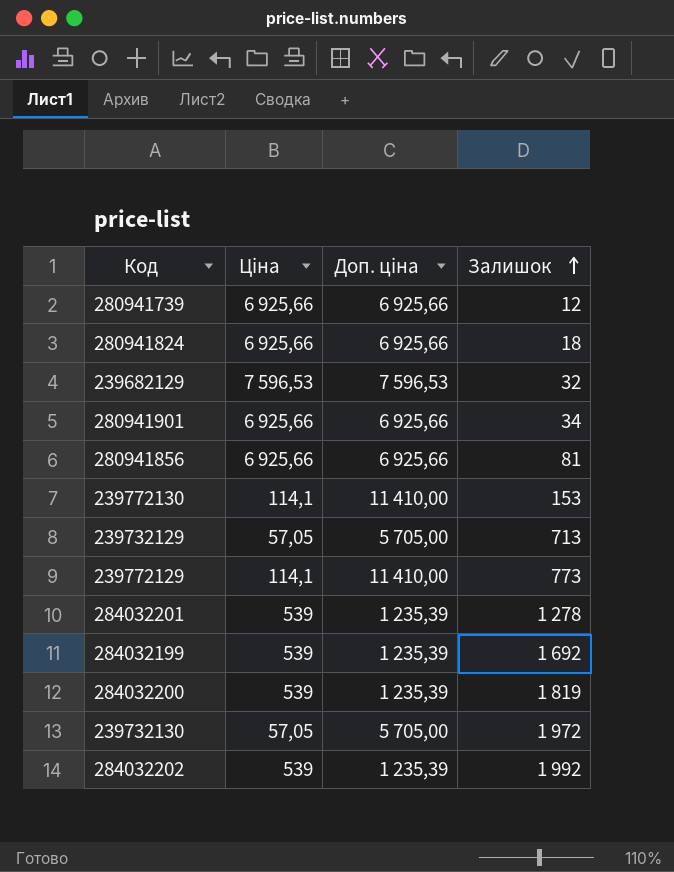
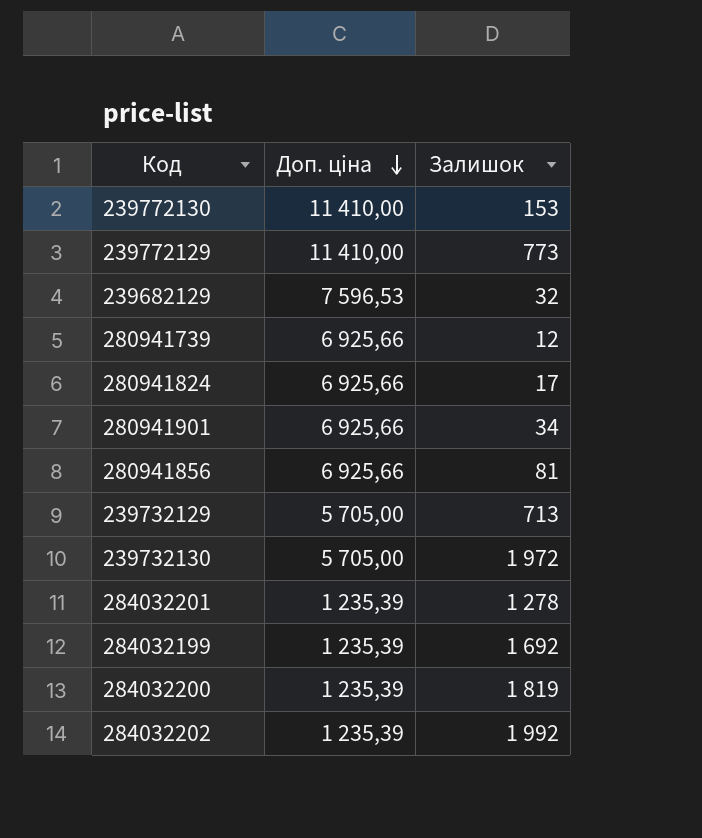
row order: Залишок ascending -> Доп. ціна descending
column Ціна | position: 2 -> none
280941824 | Залишок: 18 -> 17

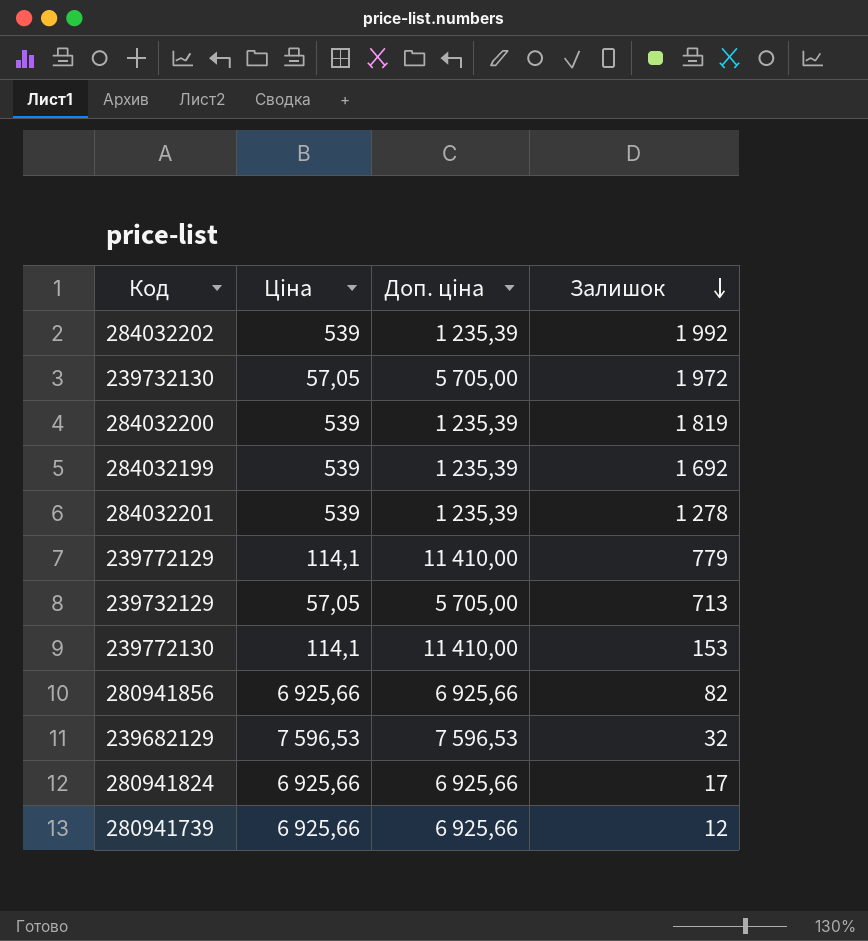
row order: Доп. ціна descending -> Залишок descending
column Ціна | position: none -> 2
row 280941901: 6 925,66 | 34 -> none
239772129 | Залишок: 773 -> 779
280941856 | Залишок: 81 -> 82

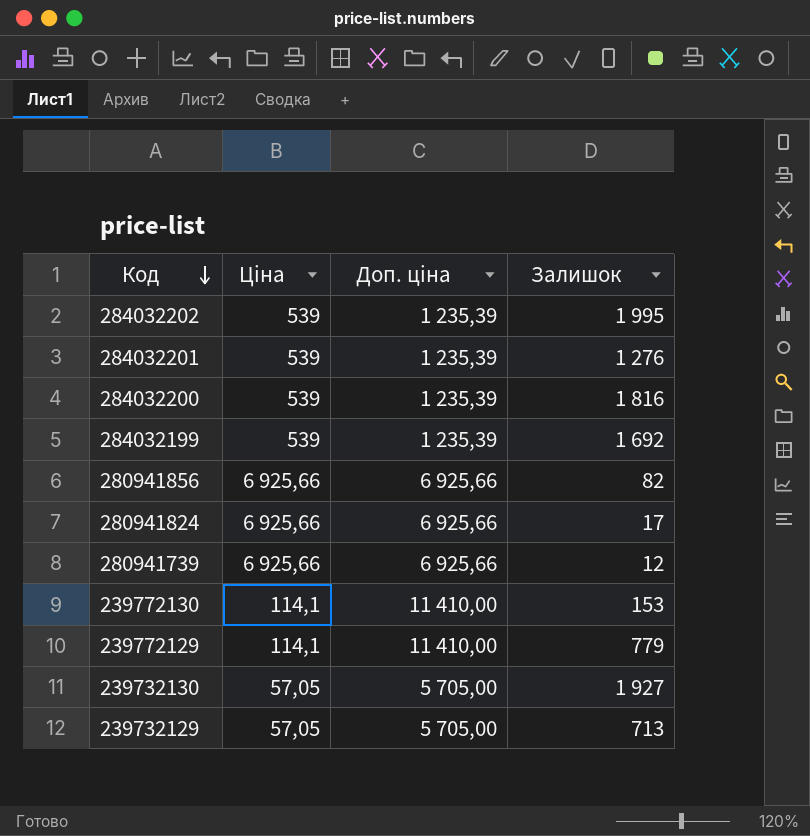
row order: Залишок descending -> Код descending
row 239682129: 7 596,53 | 7 596,53 | 32 -> none
284032202 | Залишок: 1 992 -> 1 995
284032201 | Залишок: 1 278 -> 1 276
284032200 | Залишок: 1 819 -> 1 816
239732130 | Залишок: 1 972 -> 1 927

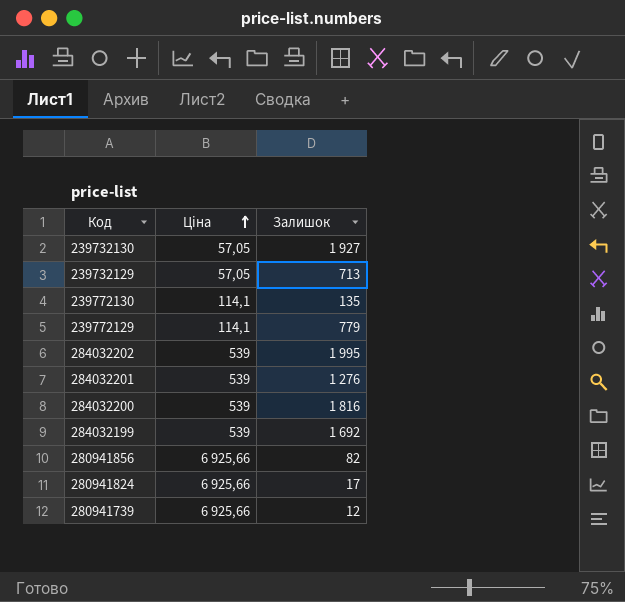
row order: Код descending -> Ціна ascending
column Доп. ціна | position: 3 -> none
239772130 | Залишок: 153 -> 135

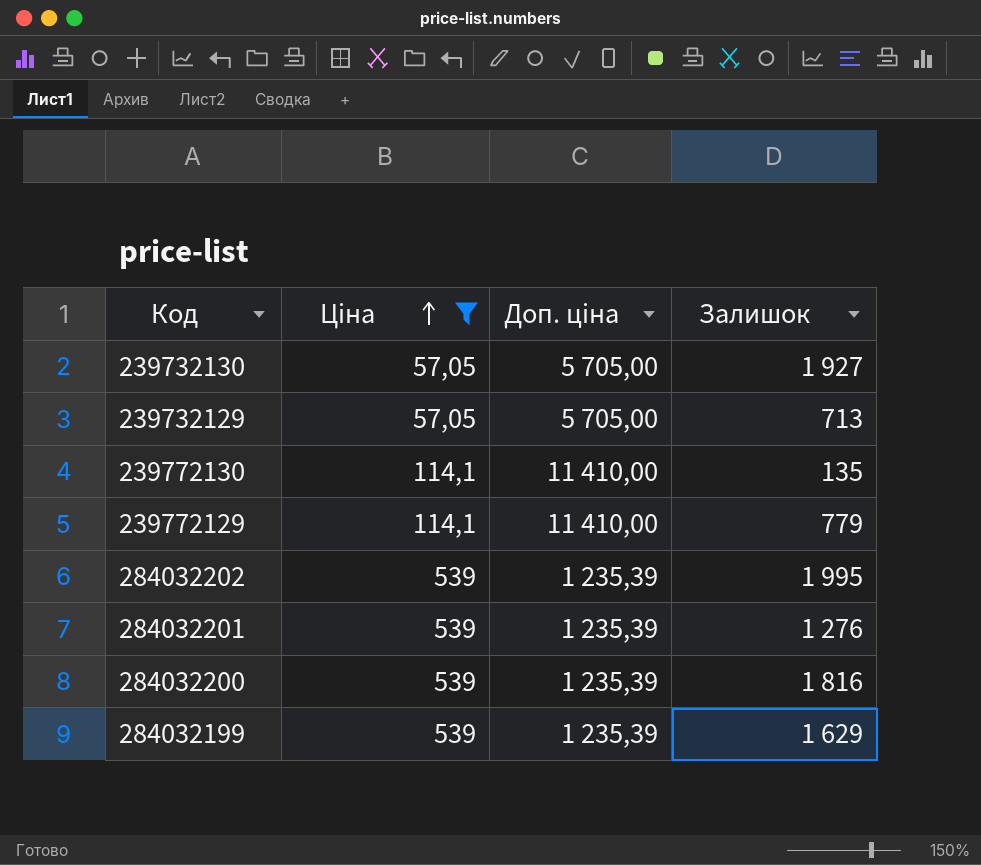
filter: none -> Ціна != 6 925,66
column Доп. ціна | position: none -> 3
284032199 | Залишок: 1 692 -> 1 629

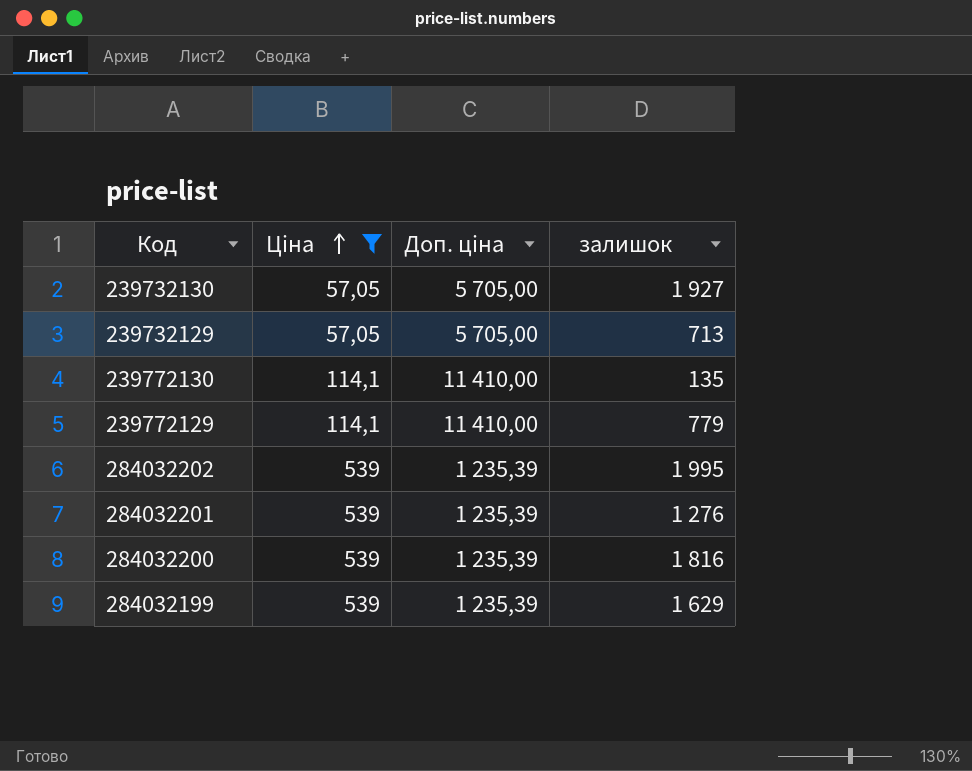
column name: Залишок -> залишок

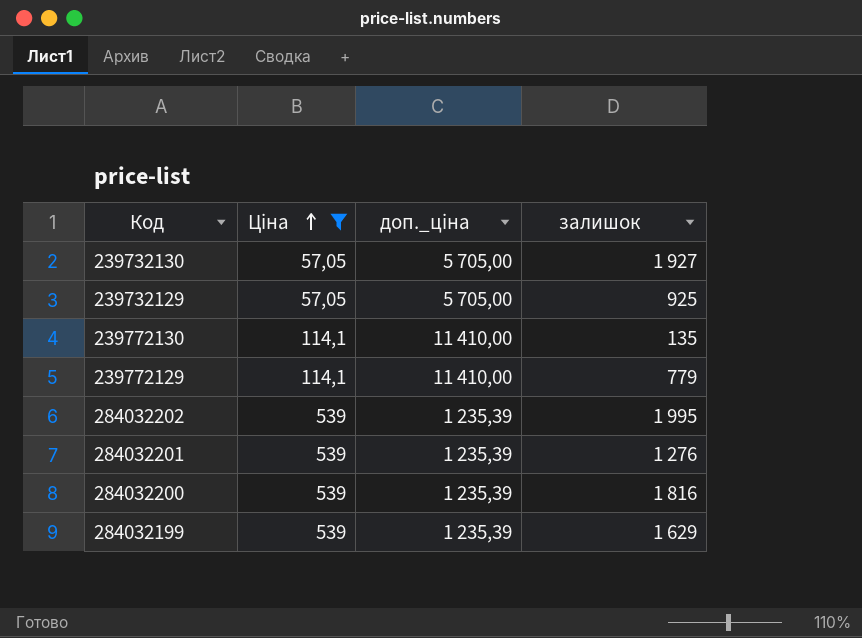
column name: Доп. ціна -> доп._ціна
239732129 | залишок: 713 -> 925

